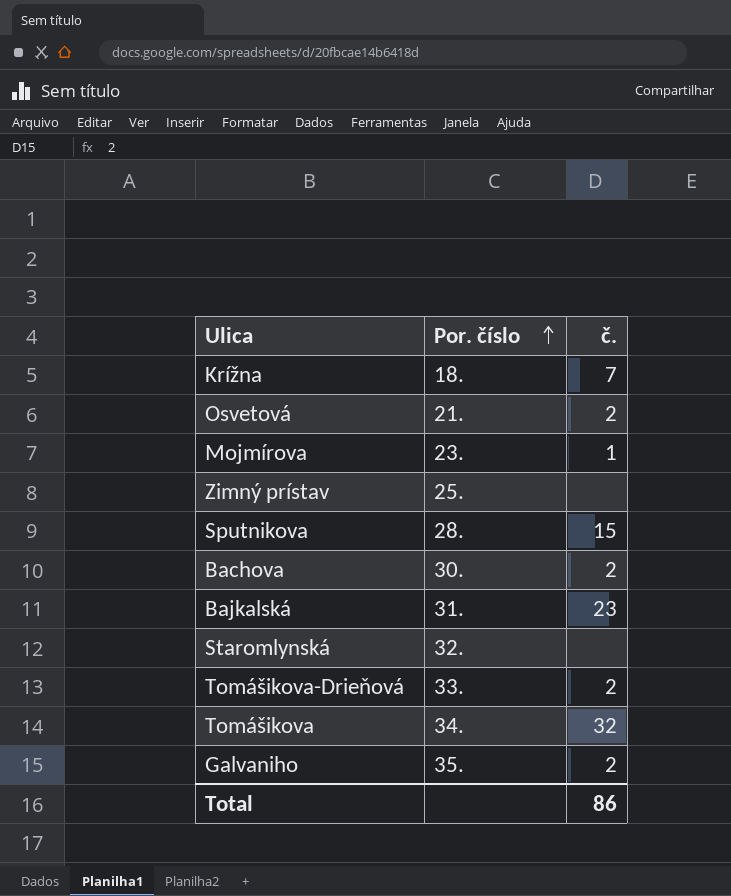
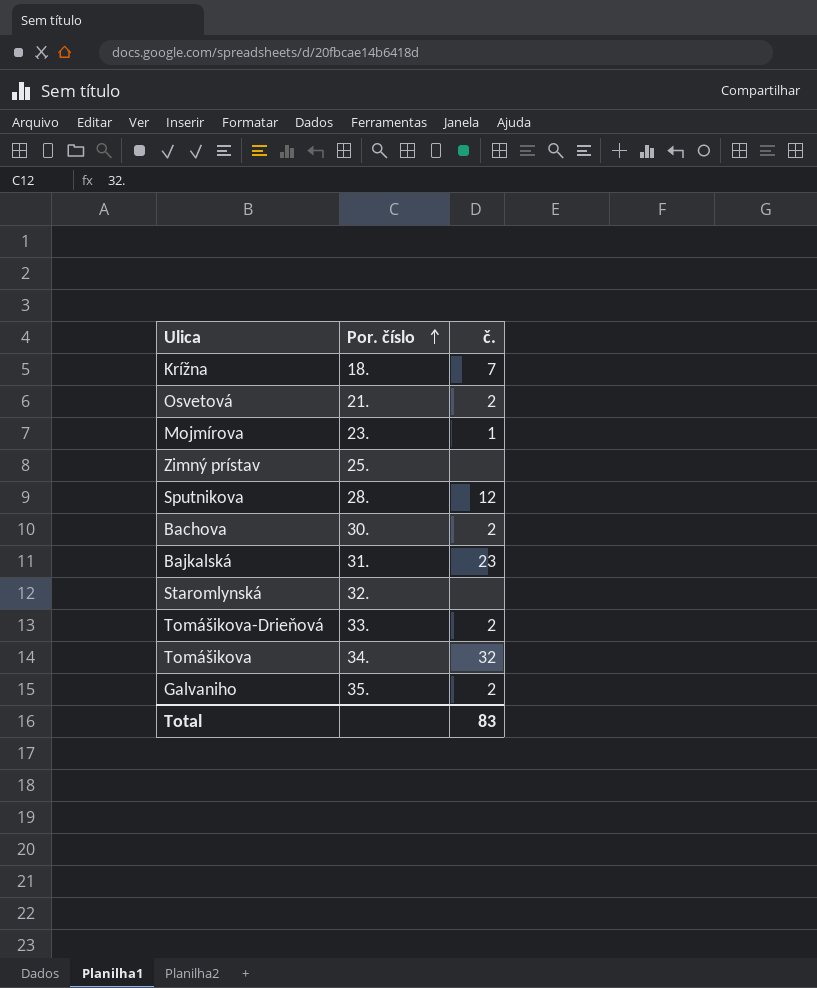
Sputnikova | č.: 15 -> 12
Total | č.: 86 -> 83

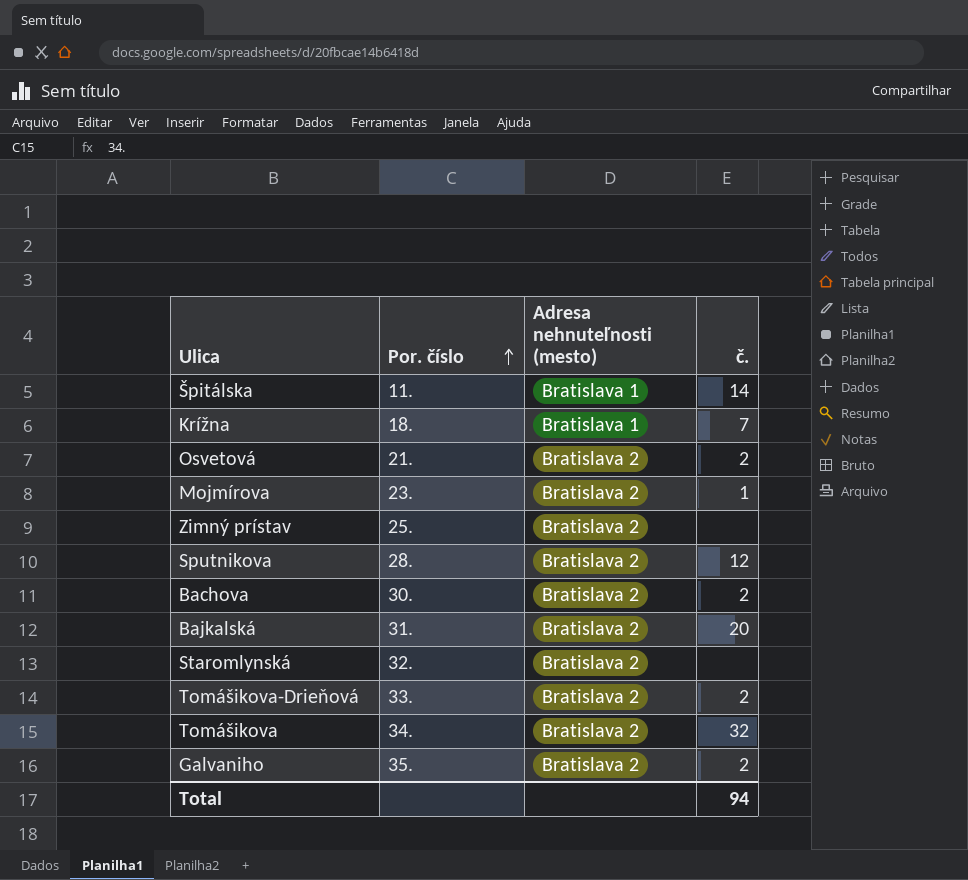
column Adresa nehnuteľnosti (mesto) | position: none -> 3
row Špitálska: none -> 11. | Bratislava 1 | 14
Bajkalská | č.: 23 -> 20
Total | č.: 83 -> 94

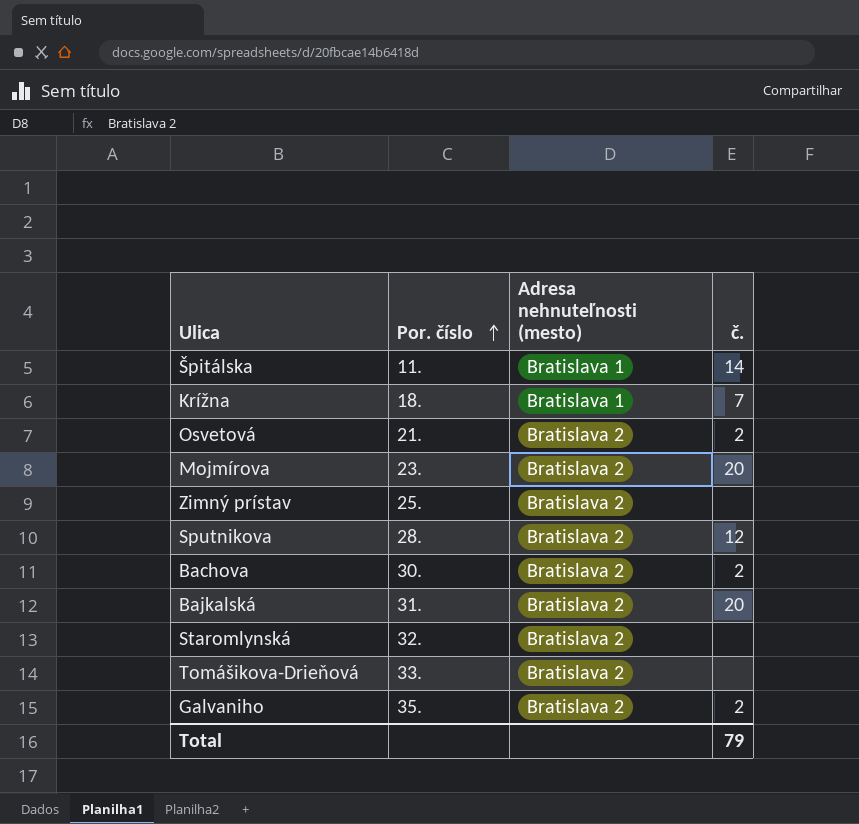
row Tomášikova: 34. | Bratislava 2 | 32 -> none
Mojmírova | č.: 1 -> 20
Tomášikova-Drieňová | č.: 2 -> none
Total | č.: 94 -> 79

